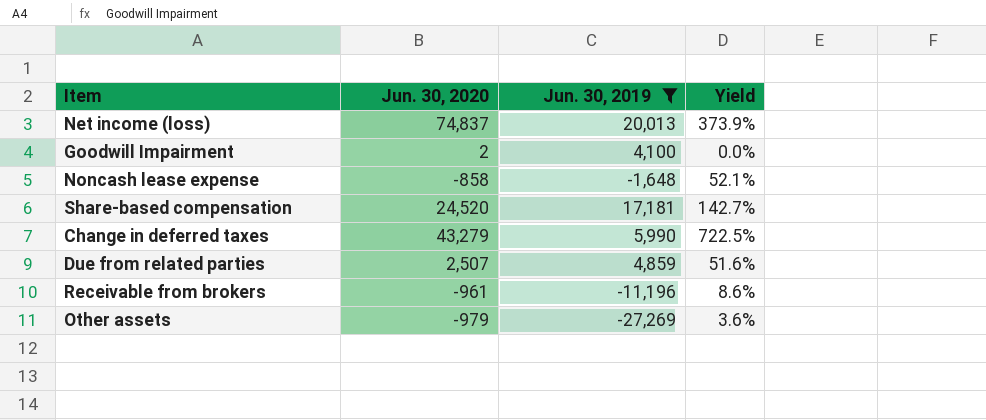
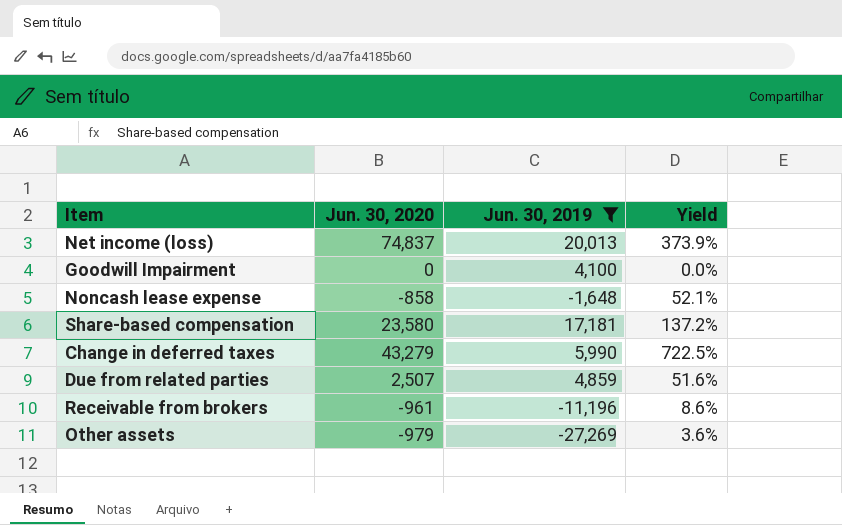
Goodwill Impairment | Jun. 30, 2020: 2 -> 0
Share-based compensation | Jun. 30, 2020: 24,520 -> 23,580
Share-based compensation | Yield: 142.7% -> 137.2%

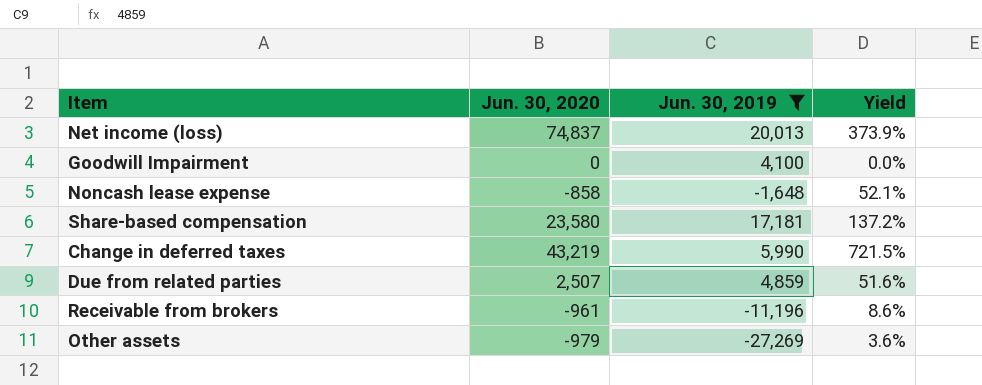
Change in deferred taxes | Jun. 30, 2020: 43,279 -> 43,219
Change in deferred taxes | Yield: 722.5% -> 721.5%

